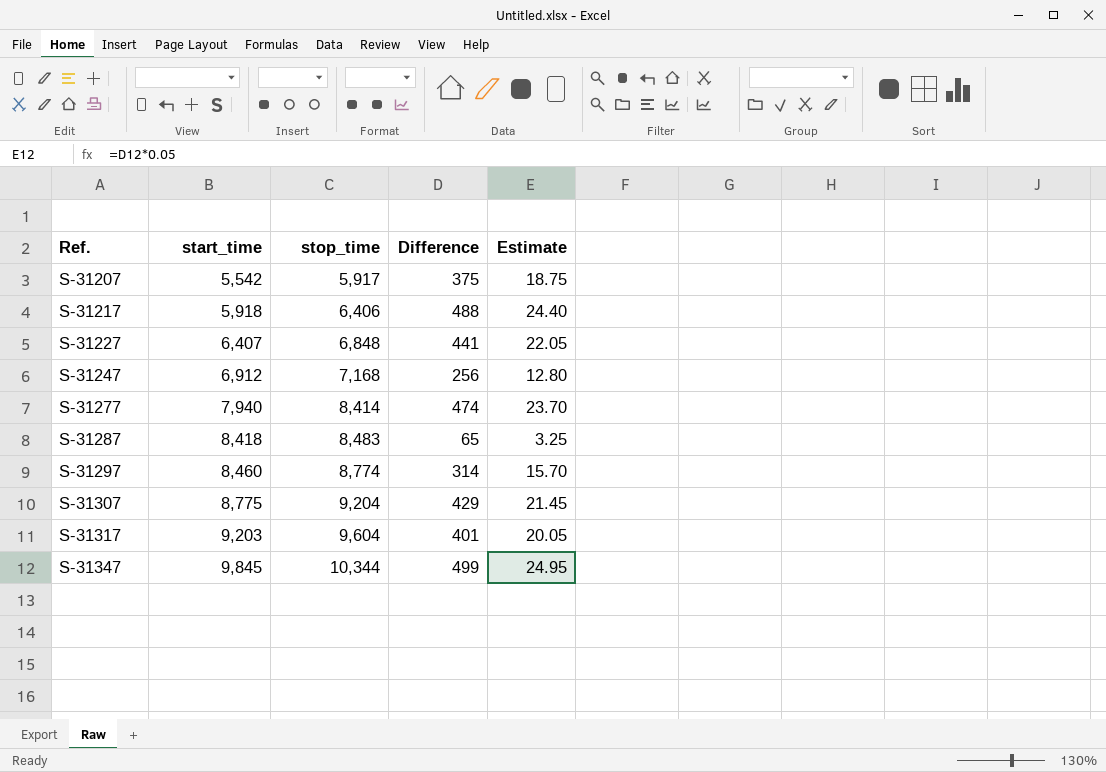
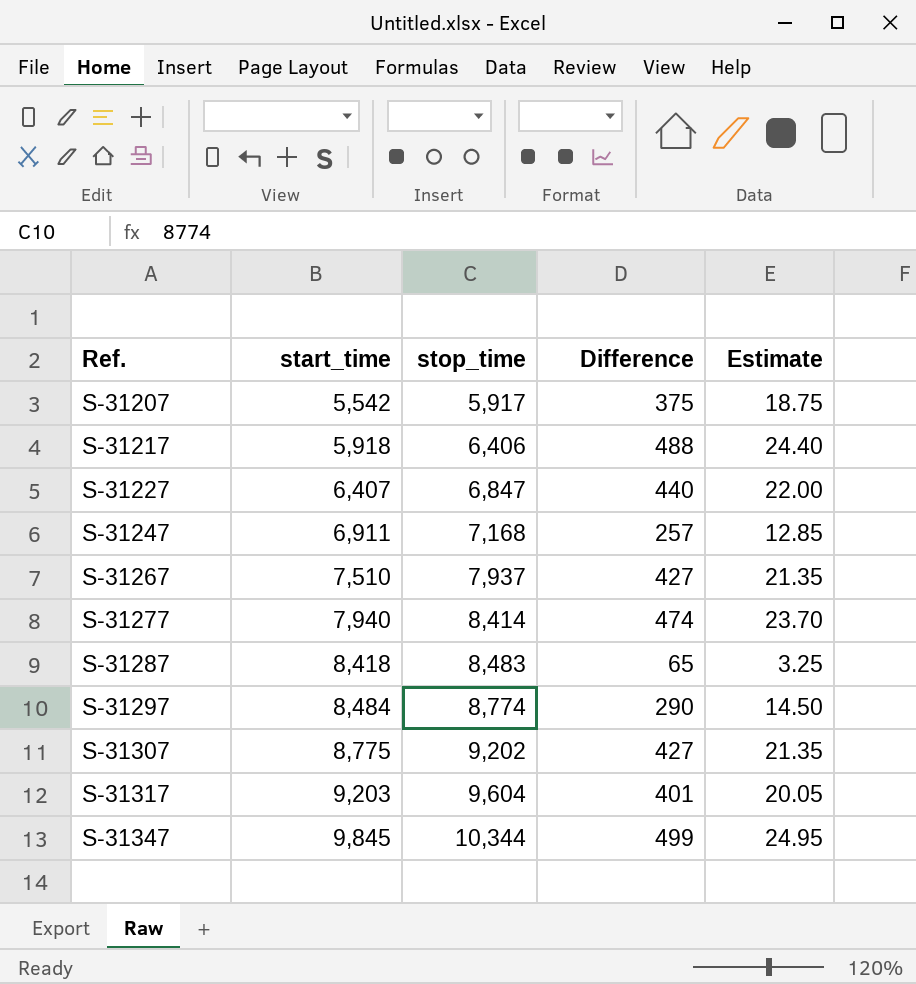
S-31227 | stop_time: 6,848 -> 6,847
S-31227 | Difference: 441 -> 440
S-31227 | Estimate: 22.05 -> 22.00
S-31247 | start_time: 6,912 -> 6,911
S-31247 | Difference: 256 -> 257
S-31247 | Estimate: 12.80 -> 12.85
row S-31267: none -> 7,510 | 7,937 | 427 | 21.35
S-31297 | start_time: 8,460 -> 8,484
S-31297 | Difference: 314 -> 290
S-31297 | Estimate: 15.70 -> 14.50
S-31307 | stop_time: 9,204 -> 9,202
S-31307 | Difference: 429 -> 427
S-31307 | Estimate: 21.45 -> 21.35

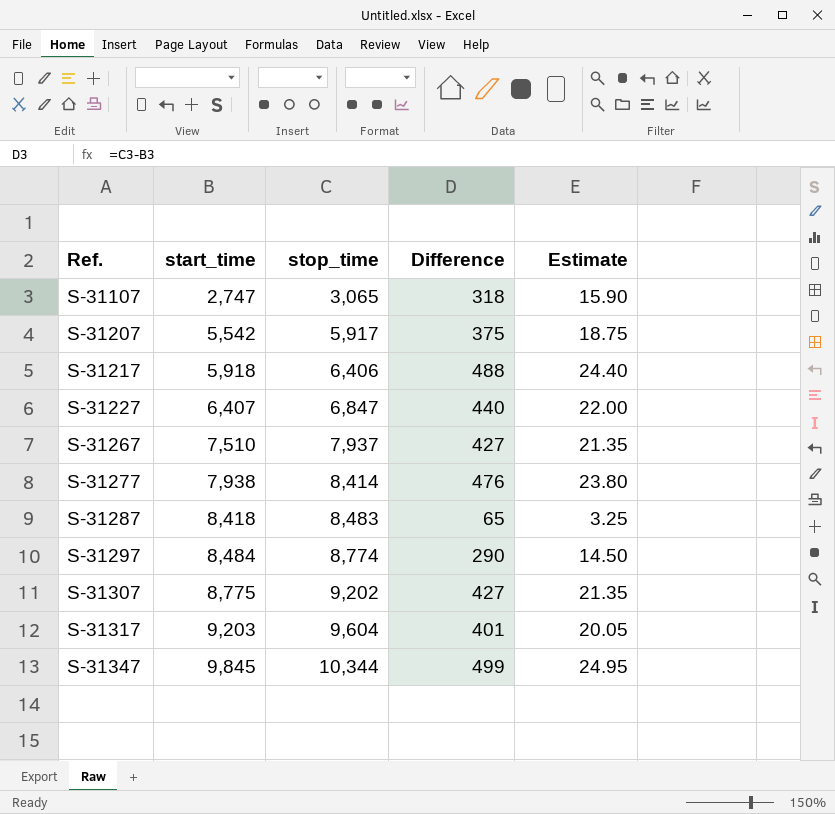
row S-31247: 6,911 | 7,168 | 257 | 12.85 -> none
row S-31107: none -> 2,747 | 3,065 | 318 | 15.90
S-31277 | start_time: 7,940 -> 7,938
S-31277 | Difference: 474 -> 476
S-31277 | Estimate: 23.70 -> 23.80

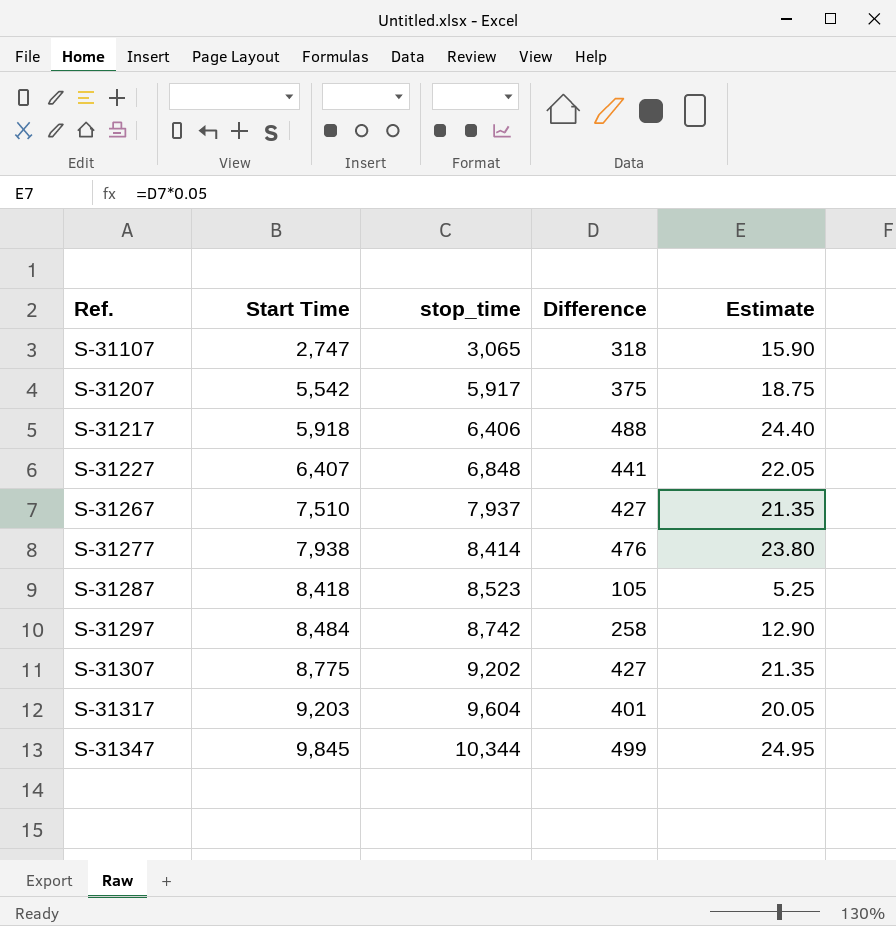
column name: start_time -> Start Time
S-31227 | stop_time: 6,847 -> 6,848
S-31227 | Difference: 440 -> 441
S-31227 | Estimate: 22.00 -> 22.05
S-31287 | stop_time: 8,483 -> 8,523
S-31287 | Difference: 65 -> 105
S-31287 | Estimate: 3.25 -> 5.25
S-31297 | stop_time: 8,774 -> 8,742
S-31297 | Difference: 290 -> 258
S-31297 | Estimate: 14.50 -> 12.90

